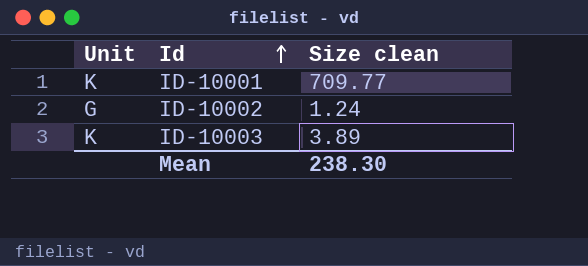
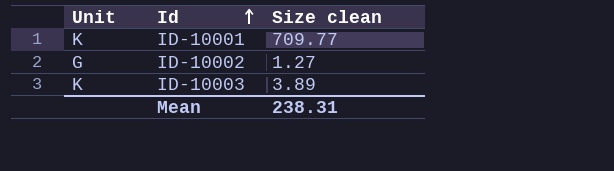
ID-10002 | Size clean: 1.24 -> 1.27
Mean | Size clean: 238.30 -> 238.31

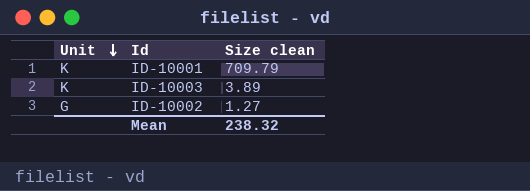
row order: Id ascending -> Unit descending
ID-10001 | Size clean: 709.77 -> 709.79
Mean | Size clean: 238.31 -> 238.32

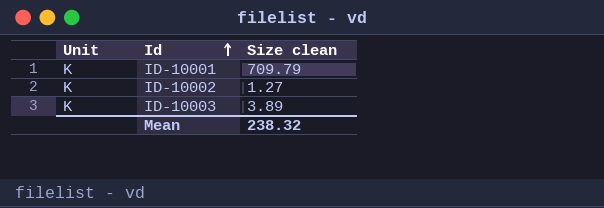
row order: Unit descending -> Id ascending
ID-10002 | Unit: G -> K

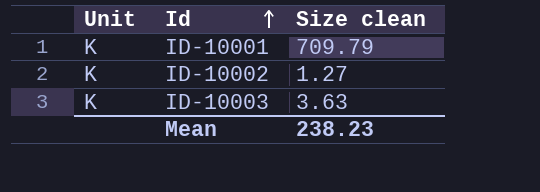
ID-10003 | Size clean: 3.89 -> 3.63
Mean | Size clean: 238.32 -> 238.23

